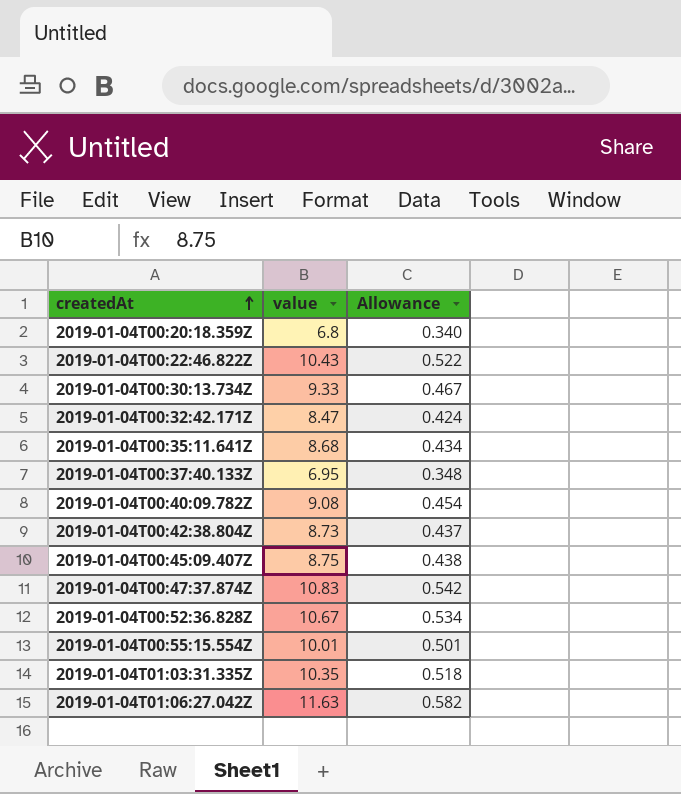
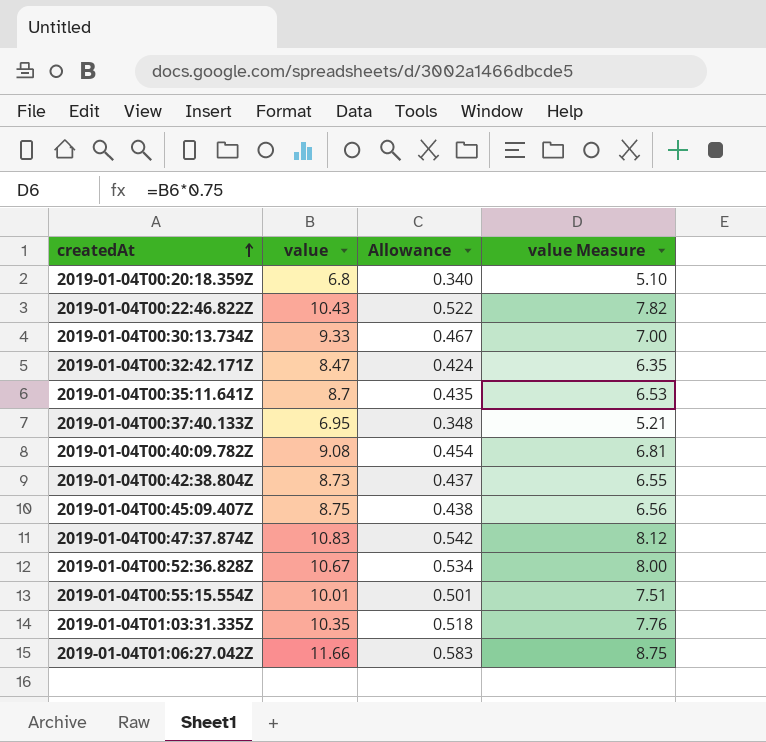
column value Measure | formula: none -> [value] * 0.75
2019-01-04T00:35:11.641Z | value: 8.68 -> 8.7
2019-01-04T00:35:11.641Z | Allowance: 0.434 -> 0.435
2019-01-04T01:06:27.042Z | value: 11.63 -> 11.66
2019-01-04T01:06:27.042Z | Allowance: 0.582 -> 0.583

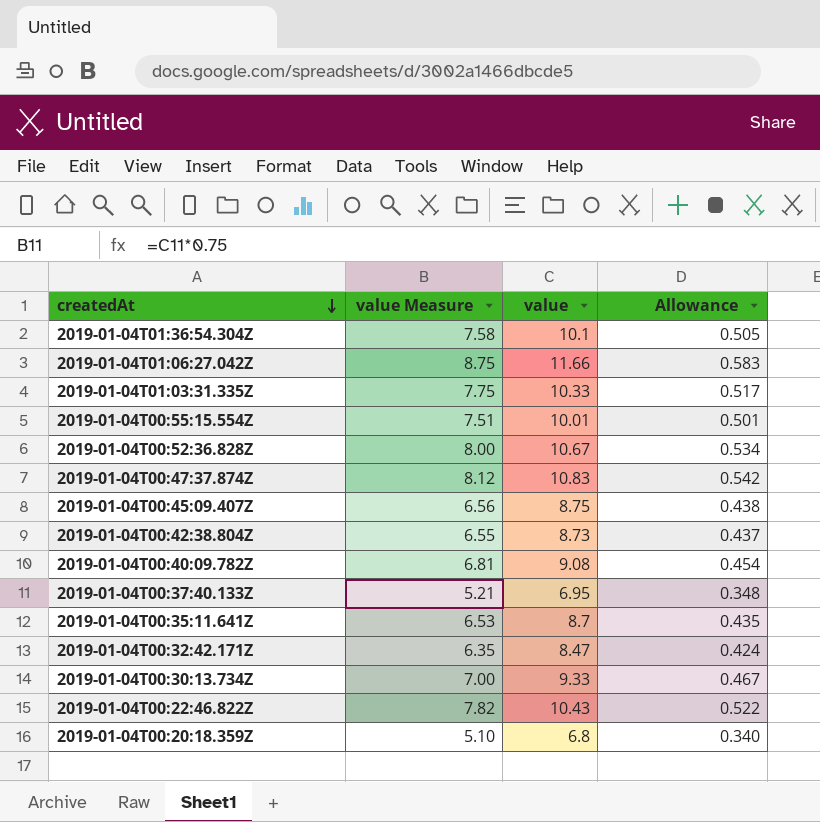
row order: createdAt ascending -> createdAt descending
column value Measure | position: 4 -> 2
row 2019-01-04T01:36:54.304Z: none -> 7.58 | 10.1 | 0.505
2019-01-04T01:03:31.335Z | value Measure: 7.76 -> 7.75
2019-01-04T01:03:31.335Z | value: 10.35 -> 10.33
2019-01-04T01:03:31.335Z | Allowance: 0.518 -> 0.517

